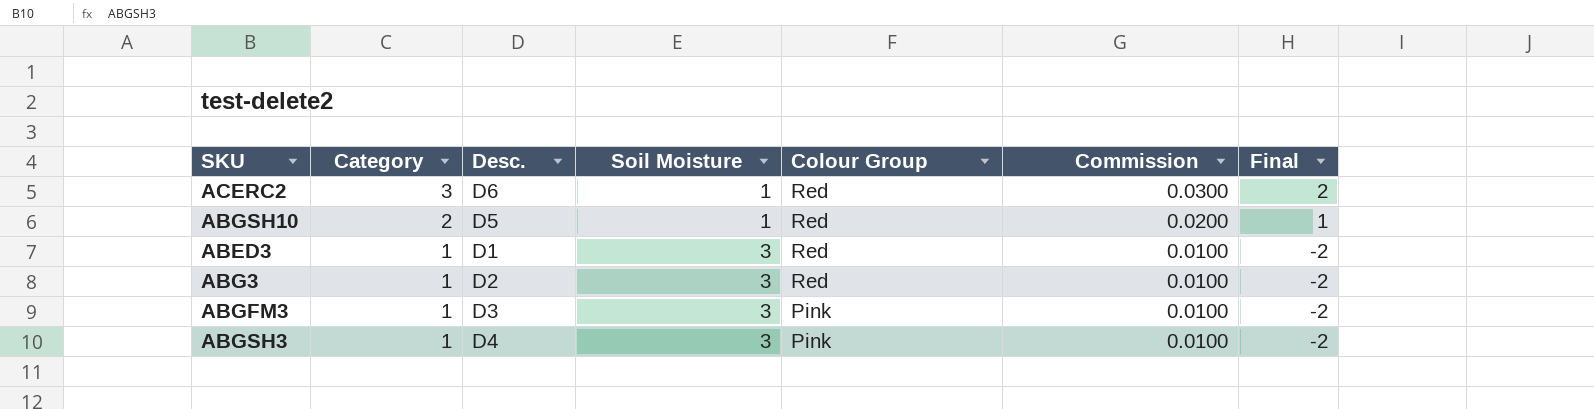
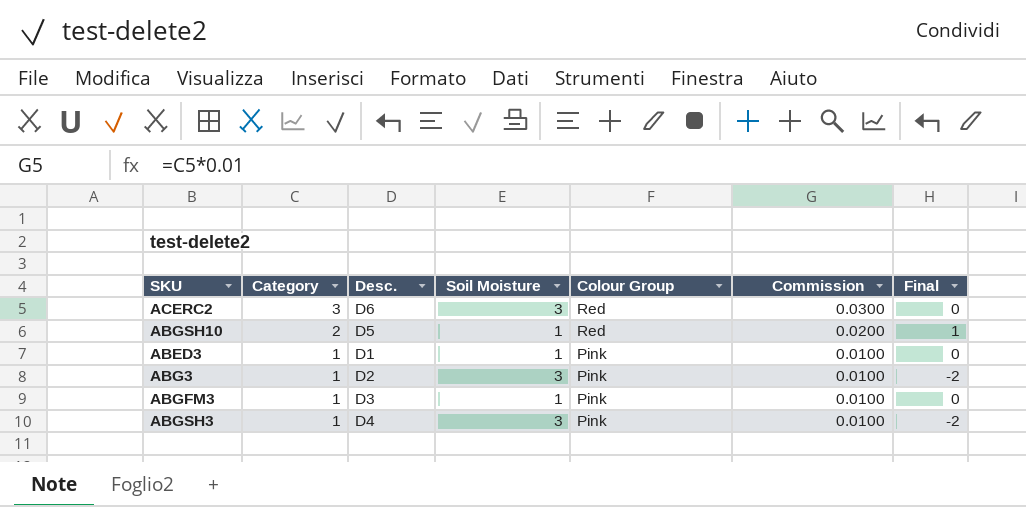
ACERC2 | Soil Moisture: 1 -> 3
ACERC2 | Final: 2 -> 0
ABED3 | Soil Moisture: 3 -> 1
ABED3 | Colour Group: Red -> Pink
ABED3 | Final: -2 -> 0
ABG3 | Colour Group: Red -> Pink
ABGFM3 | Soil Moisture: 3 -> 1
ABGFM3 | Final: -2 -> 0

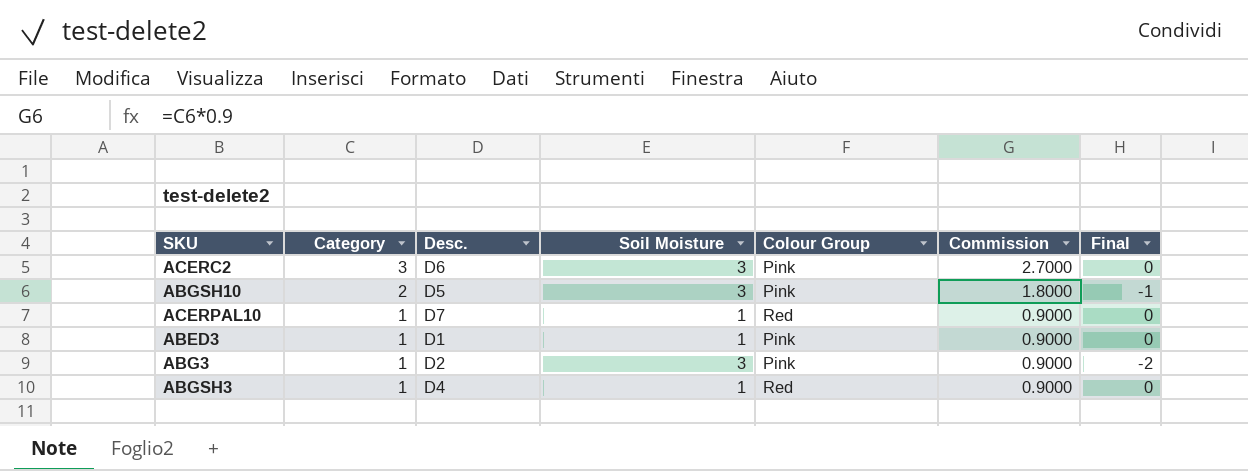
column Commission | formula: [Category] * 0.01 -> [Category] * 0.9
row ABGFM3: 1 | D3 | 1 | Pink | 0.0100 | 0 -> none
ACERC2 | Colour Group: Red -> Pink
ABGSH10 | Soil Moisture: 1 -> 3
ABGSH10 | Colour Group: Red -> Pink
ABGSH10 | Final: 1 -> -1
row ACERPAL10: none -> 1 | D7 | 1 | Red | 0.9000 | 0
ABGSH3 | Soil Moisture: 3 -> 1
ABGSH3 | Colour Group: Pink -> Red
ABGSH3 | Final: -2 -> 0

